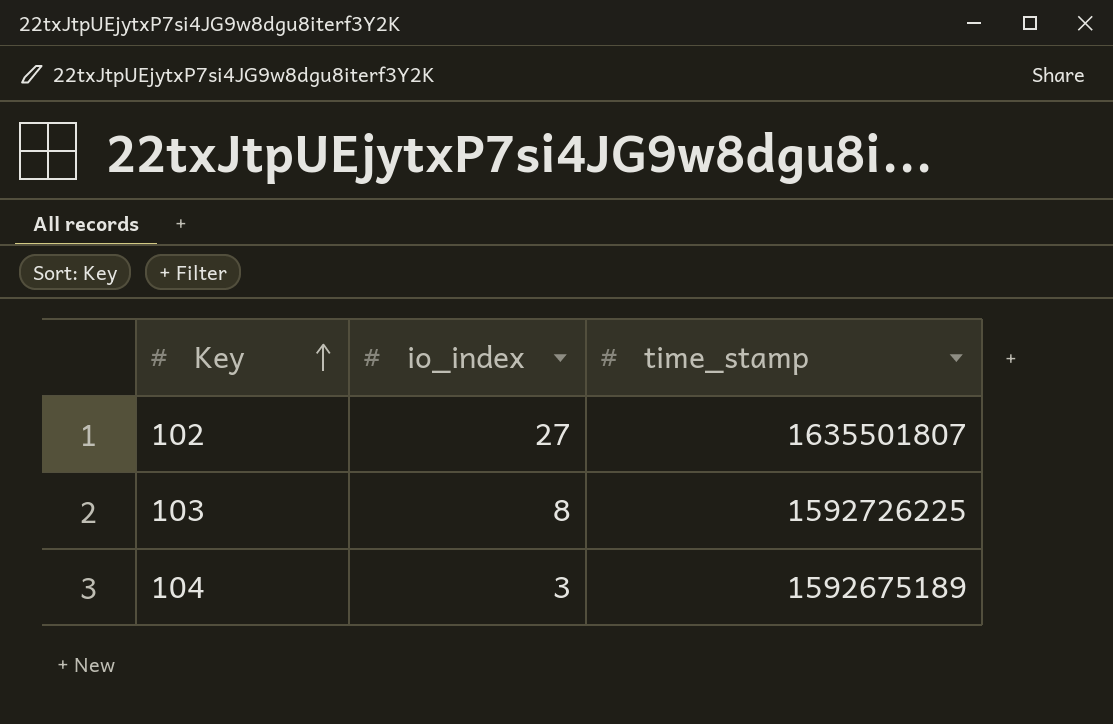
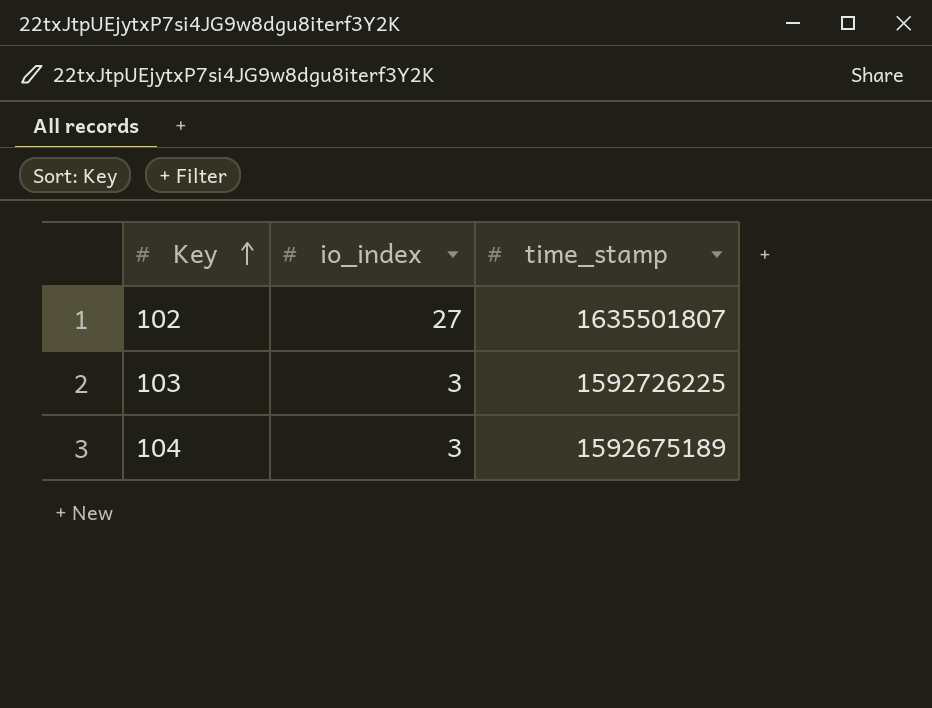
103 | io_index: 8 -> 3

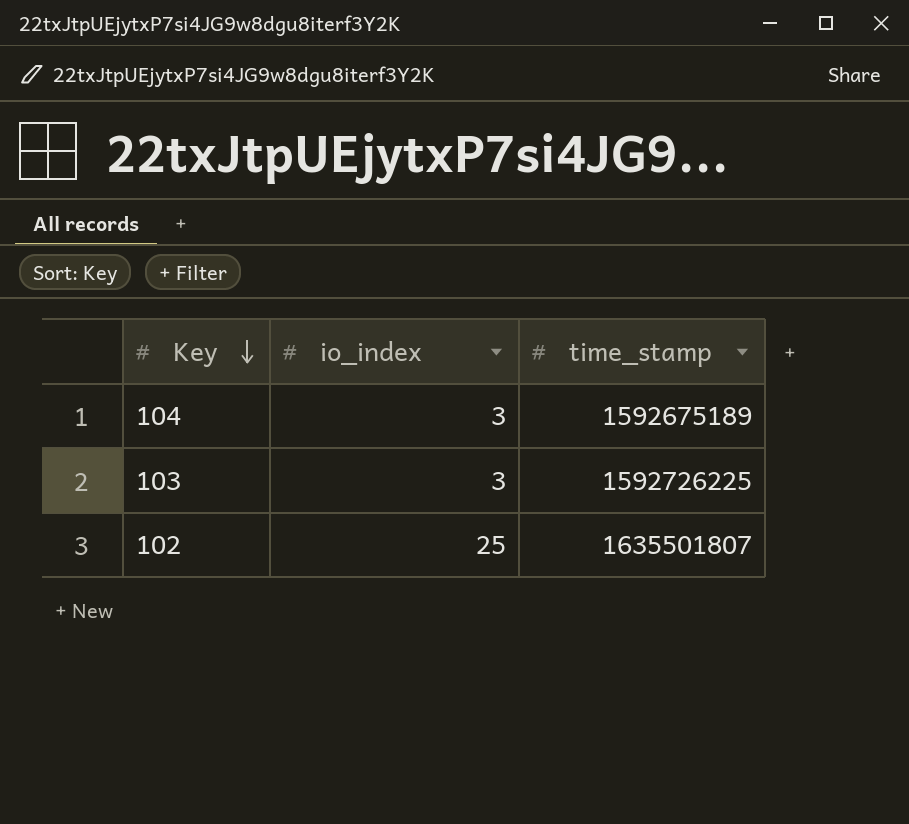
row order: Key ascending -> Key descending
102 | io_index: 27 -> 25

